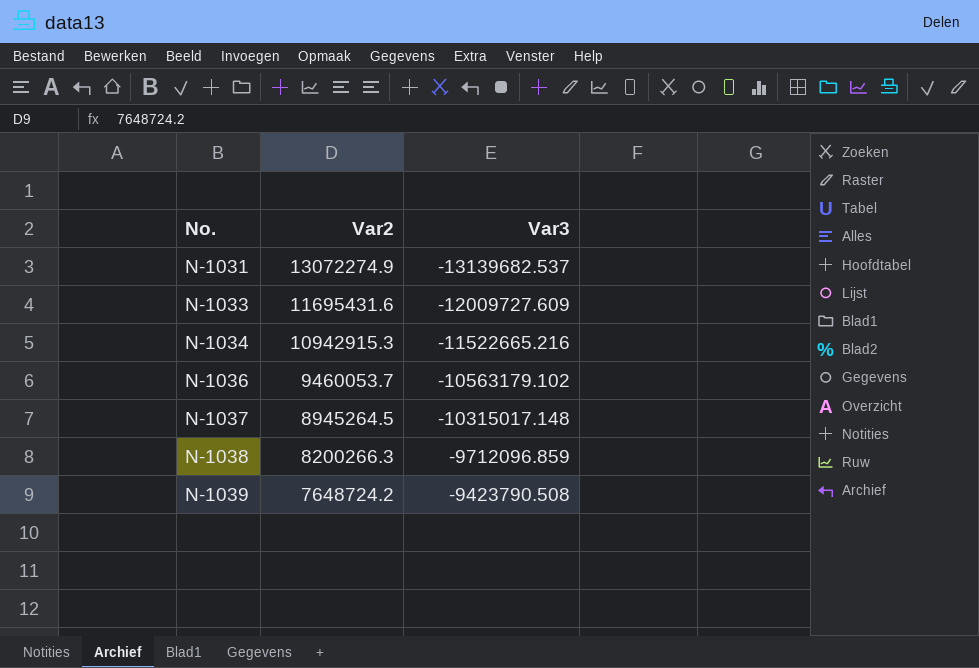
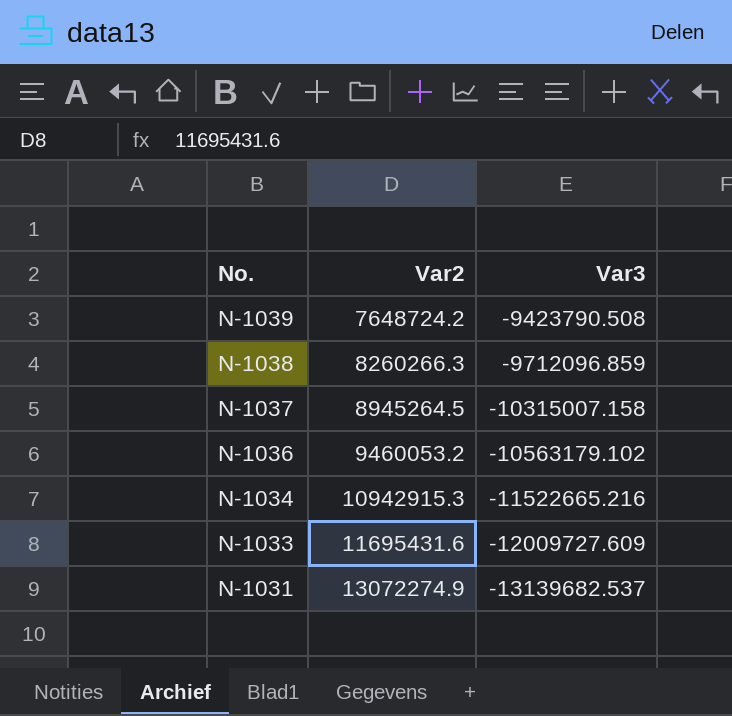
row order: No. ascending -> No. descending
N-1038 | Var2: 8200266.3 -> 8260266.3
N-1037 | Var3: -10315017.148 -> -10315007.158
N-1036 | Var2: 9460053.7 -> 9460053.2

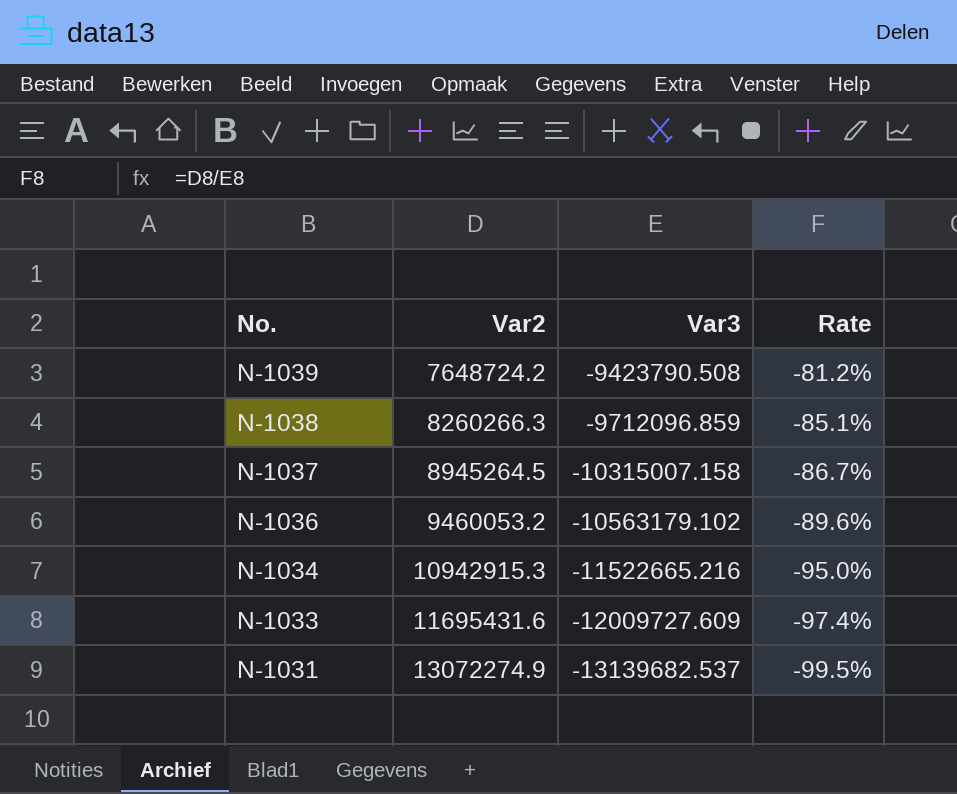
column Rate | formula: none -> [Var2] / [Var3]

